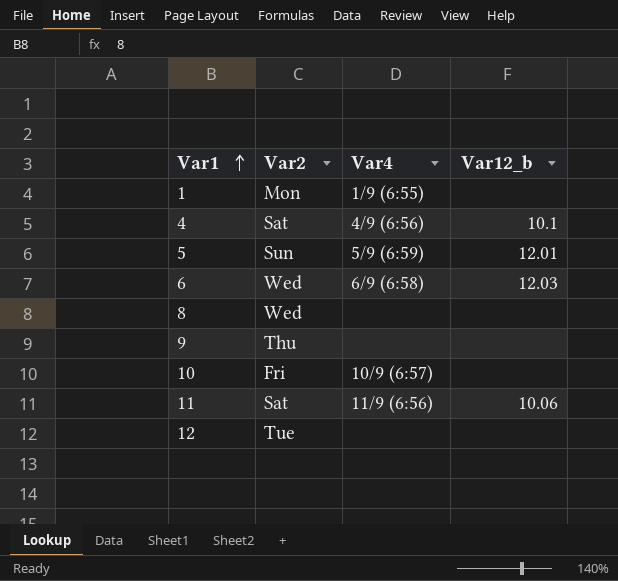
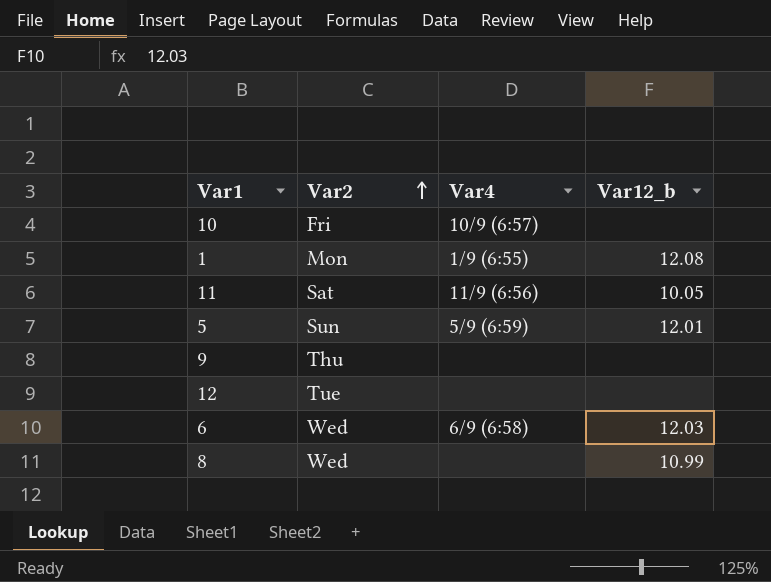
row order: Var1 ascending -> Var2 ascending
row 4: Sat | 4/9 (6:56) | 10.1 -> none
1 | Var12_b: none -> 12.08
11 | Var12_b: 10.06 -> 10.05
8 | Var12_b: none -> 10.99

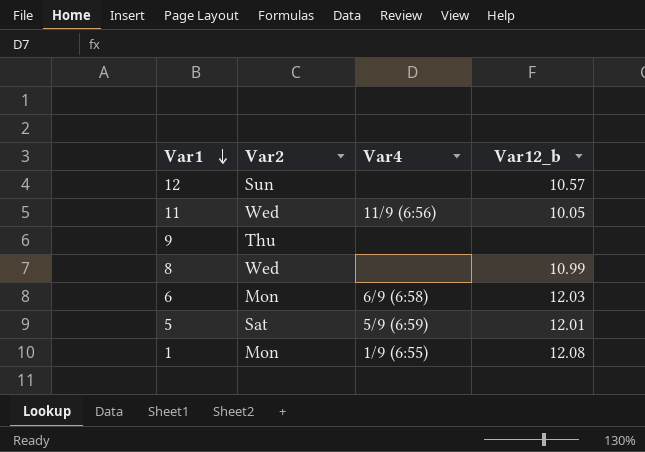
row order: Var2 ascending -> Var1 descending
row 10: Fri | 10/9 (6:57) | none -> none
12 | Var2: Tue -> Sun
12 | Var12_b: none -> 10.57
11 | Var2: Sat -> Wed
6 | Var2: Wed -> Mon
5 | Var2: Sun -> Sat

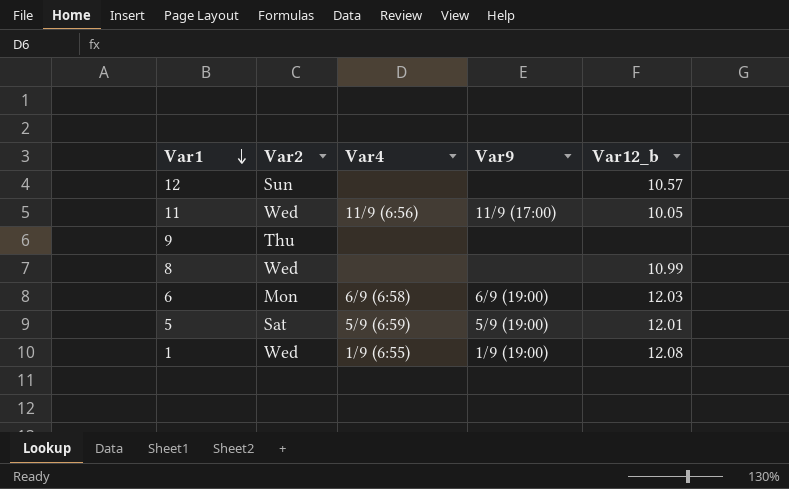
column Var9 | position: none -> 4
1 | Var2: Mon -> Wed

